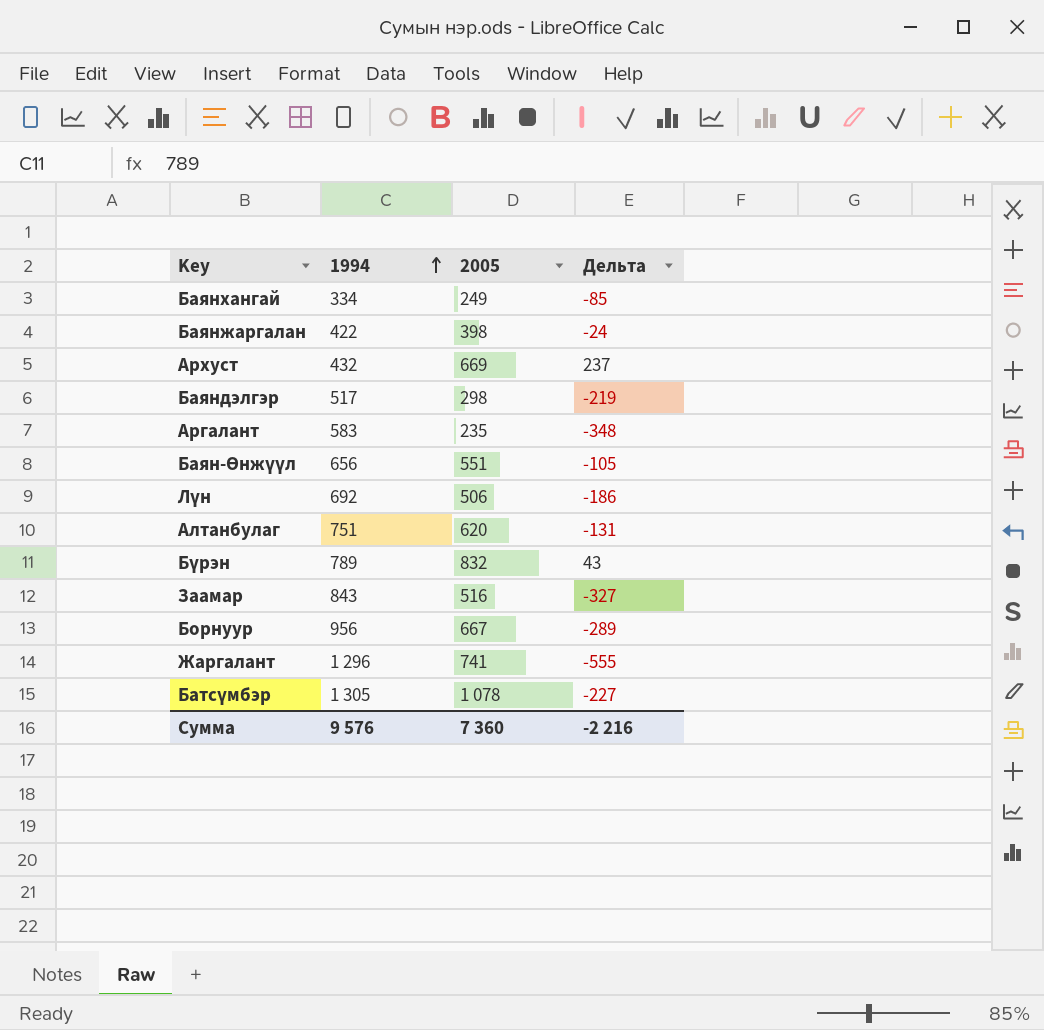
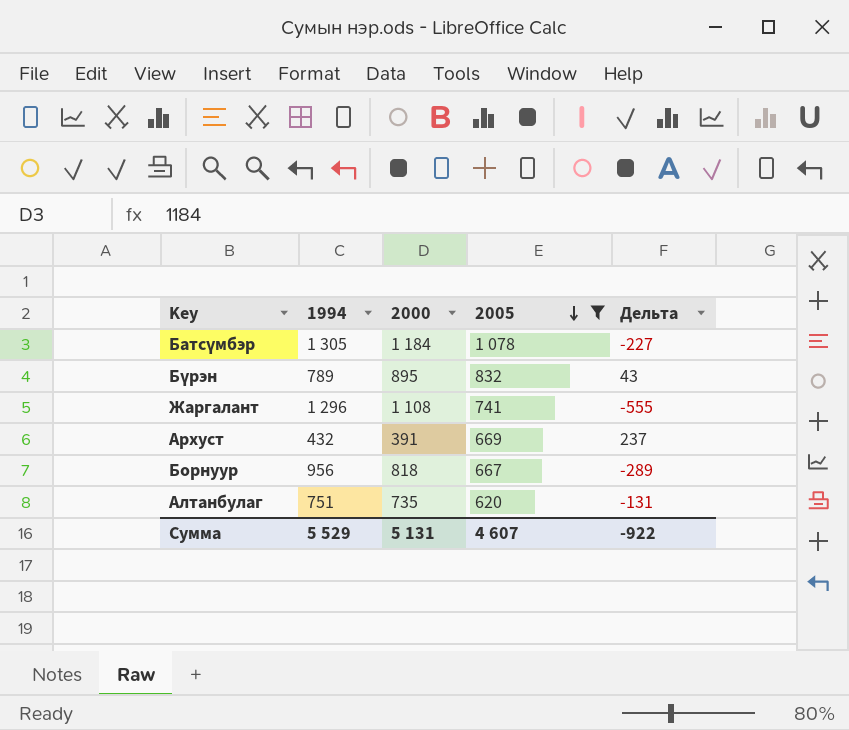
filter: none -> 2005 >= 620
row order: 1994 ascending -> 2005 descending
column 2000 | position: none -> 3
Сумма | 1994: 9 576 -> 5 529
Сумма | 2005: 7 360 -> 4 607
Сумма | Дельта: -2 216 -> -922

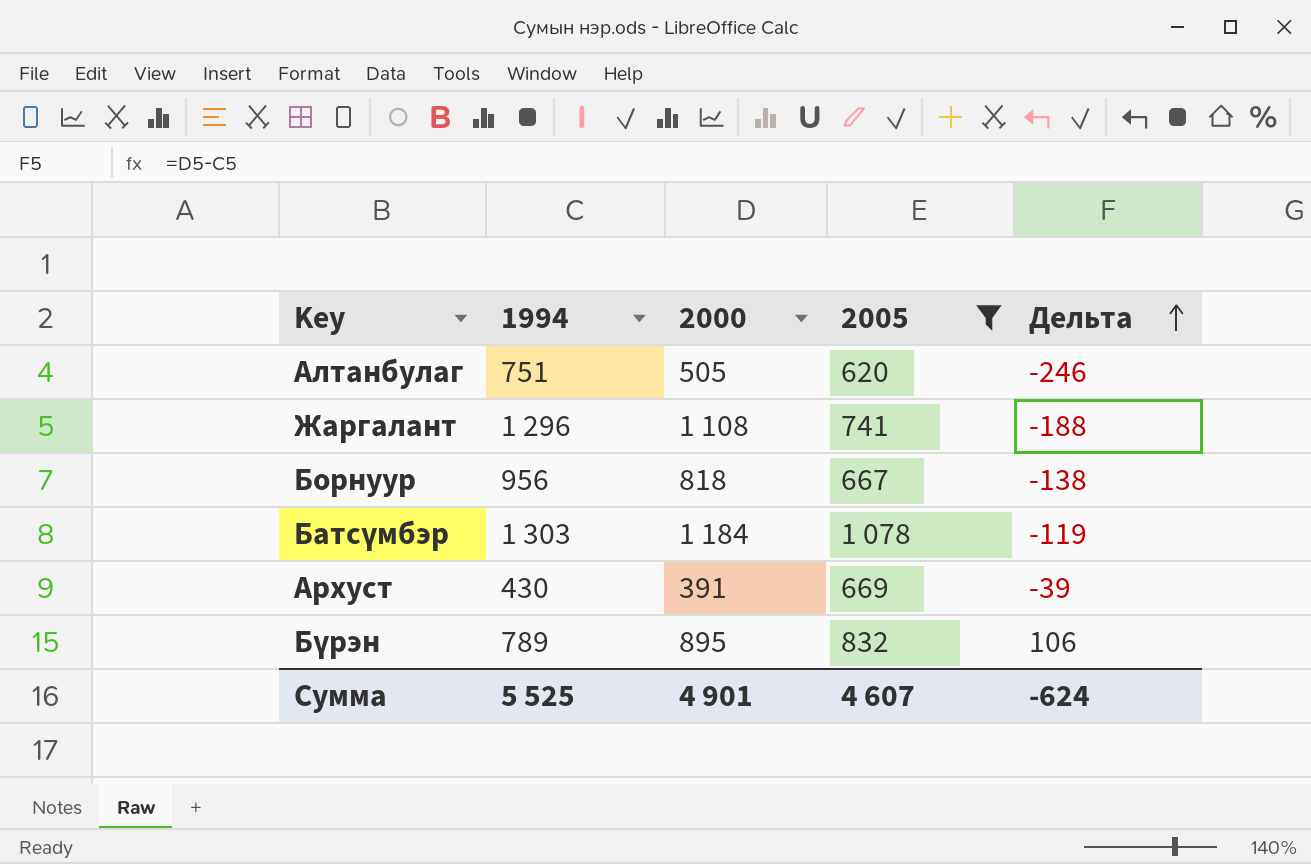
row order: 2005 descending -> Дельта ascending
column Дельта | formula: [2005] - [1994] -> [2000] - [1994]
Алтанбулаг | 2000: 735 -> 505
Батсүмбэр | 1994: 1 305 -> 1 303
Архуст | 1994: 432 -> 430
Сумма | 1994: 5 529 -> 5 525
Сумма | 2000: 5 131 -> 4 901
Сумма | Дельта: -922 -> -624

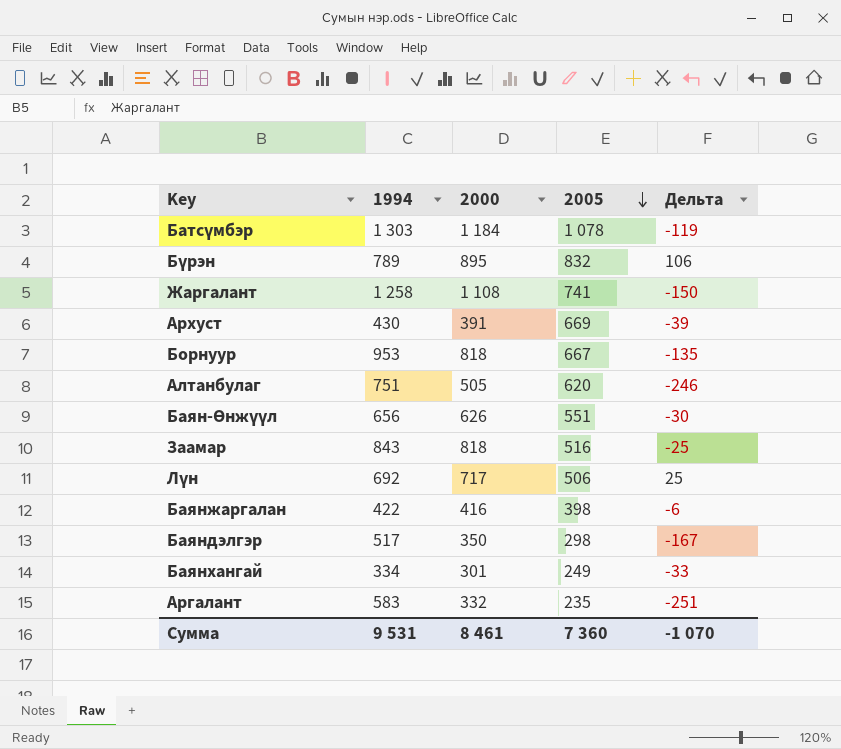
filter: 2005 >= 620 -> none
row order: Дельта ascending -> 2005 descending
Жаргалант | 1994: 1 296 -> 1 258
Жаргалант | Дельта: -188 -> -150
Борнуур | 1994: 956 -> 953
Борнуур | Дельта: -138 -> -135
Сумма | 1994: 5 525 -> 9 531
Сумма | 2000: 4 901 -> 8 461
Сумма | 2005: 4 607 -> 7 360
Сумма | Дельта: -624 -> -1 070

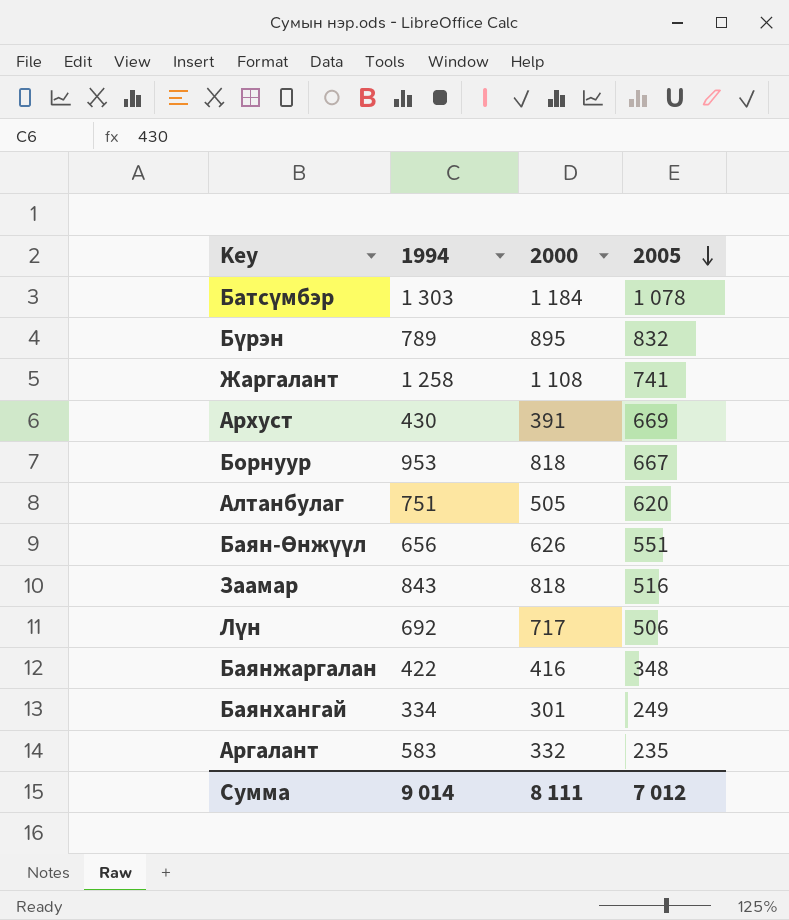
column Дельта | formula: [2000] - [1994] -> none
row Баяндэлгэр: 517 | 350 | 298 | -167 -> none
Баянжаргалан | 2005: 398 -> 348
Сумма | 1994: 9 531 -> 9 014
Сумма | 2000: 8 461 -> 8 111
Сумма | 2005: 7 360 -> 7 012

